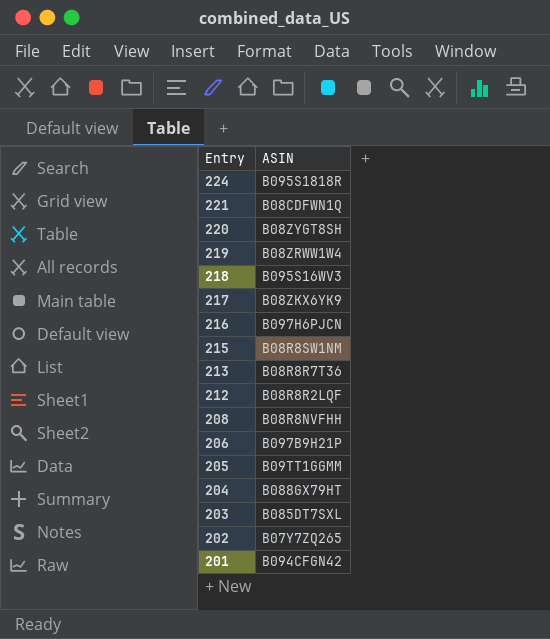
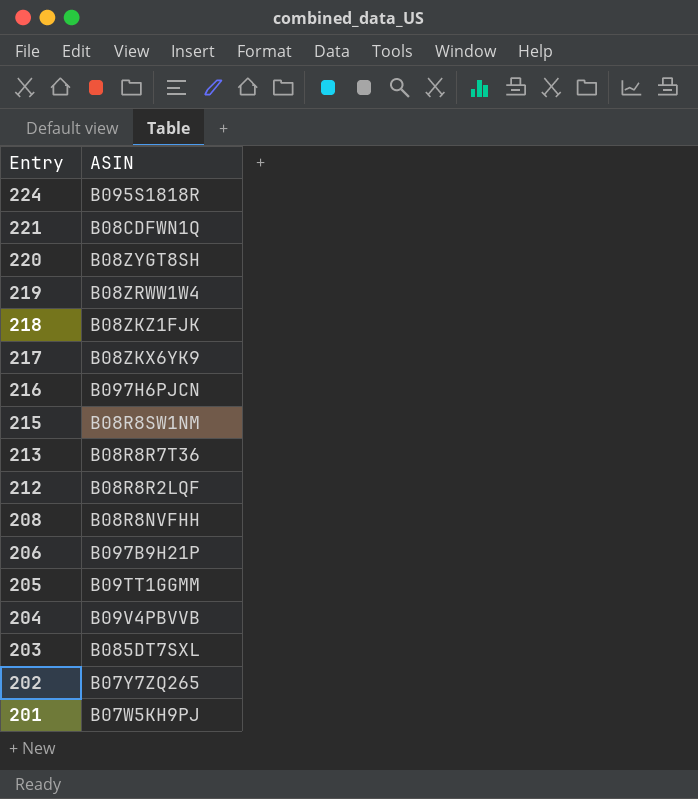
218 | ASIN: B095S16WV3 -> B08ZKZ1FJK
204 | ASIN: B088GX79HT -> B09V4PBVVB
201 | ASIN: B094CFGN42 -> B07W5KH9PJ

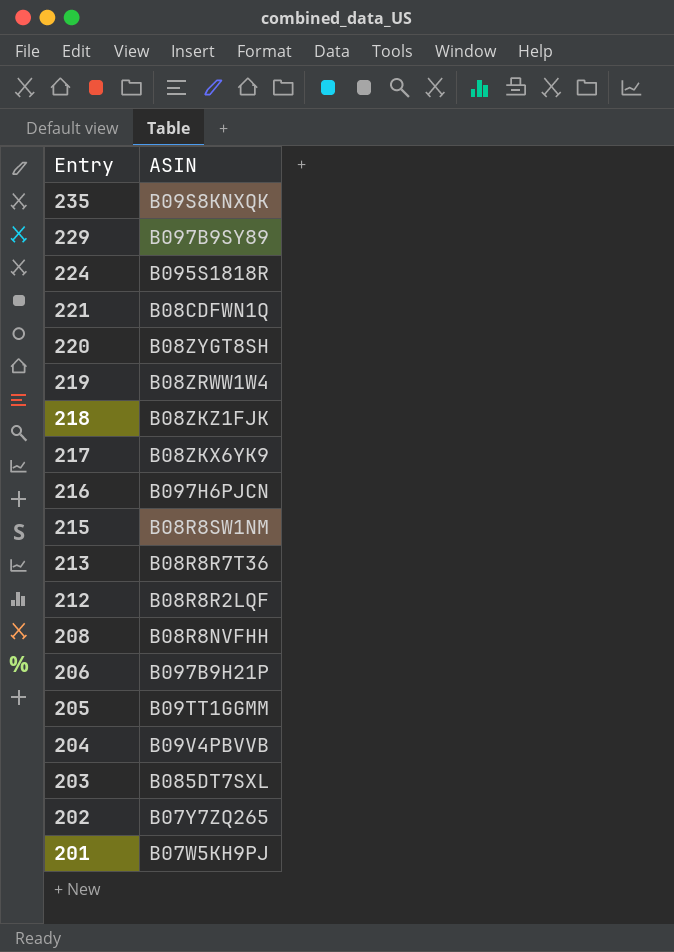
row 235: none -> B09S8KNXQK
row 229: none -> B097B9SY89

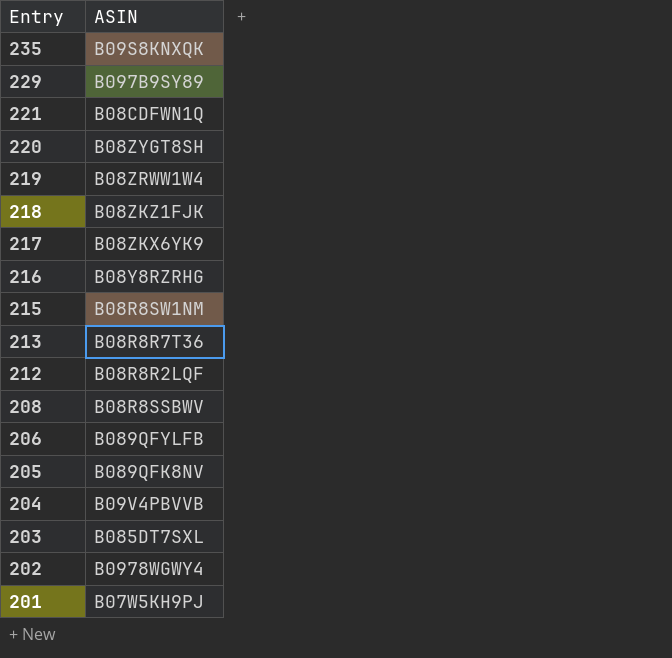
row 224: B095S1818R -> none
216 | ASIN: B097H6PJCN -> B08Y8RZRHG
208 | ASIN: B08R8NVFHH -> B08R8SSBWV
206 | ASIN: B097B9H21P -> B089QFYLFB
205 | ASIN: B09TT1GGMM -> B089QFK8NV
202 | ASIN: B07Y7ZQ265 -> B0978WGWY4

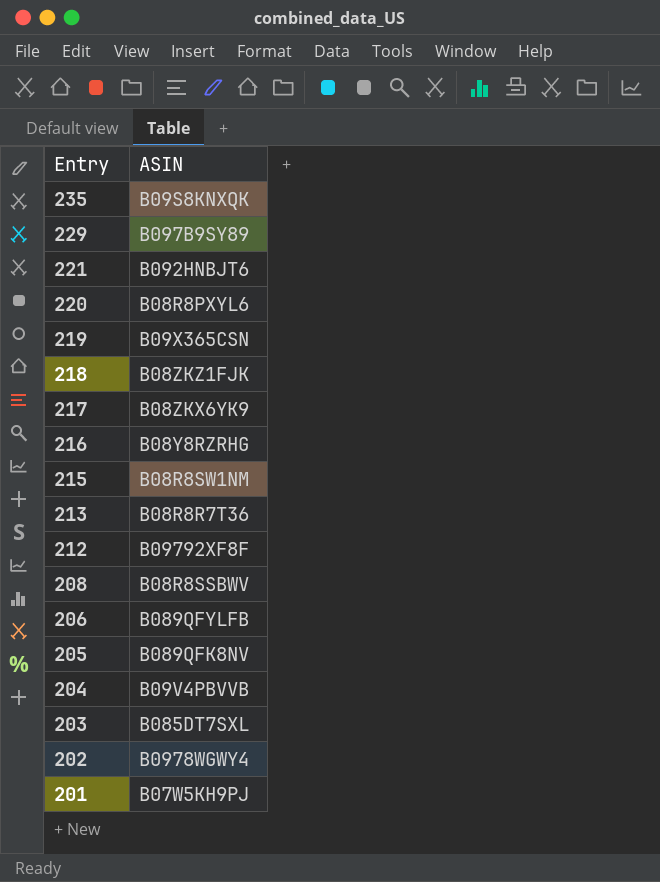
221 | ASIN: B08CDFWN1Q -> B092HNBJT6
220 | ASIN: B08ZYGT8SH -> B08R8PXYL6
219 | ASIN: B08ZRWW1W4 -> B09X365CSN
212 | ASIN: B08R8R2LQF -> B09792XF8F

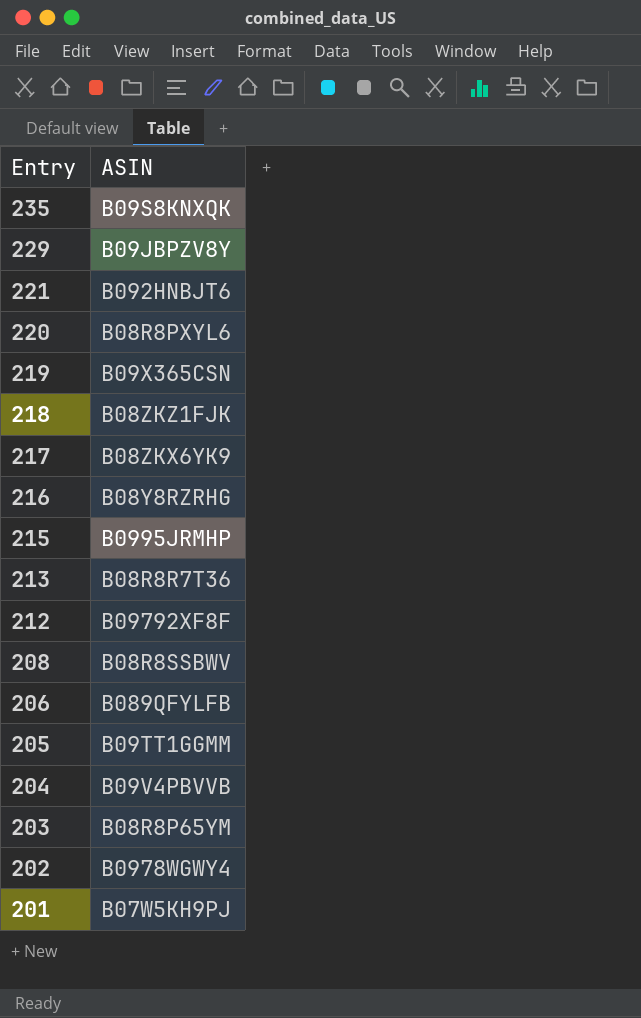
229 | ASIN: B097B9SY89 -> B09JBPZV8Y
215 | ASIN: B08R8SW1NM -> B0995JRMHP
205 | ASIN: B089QFK8NV -> B09TT1GGMM
203 | ASIN: B085DT7SXL -> B08R8P65YM

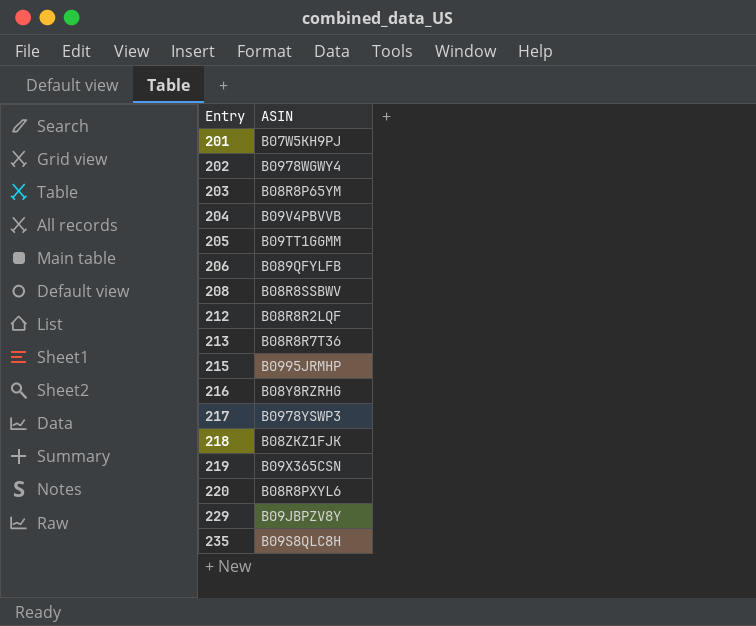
row order: Entry descending -> Entry ascending
row 221: B092HNBJT6 -> none
212 | ASIN: B09792XF8F -> B08R8R2LQF
217 | ASIN: B08ZKX6YK9 -> B0978YSWP3
235 | ASIN: B09S8KNXQK -> B09S8QLC8H

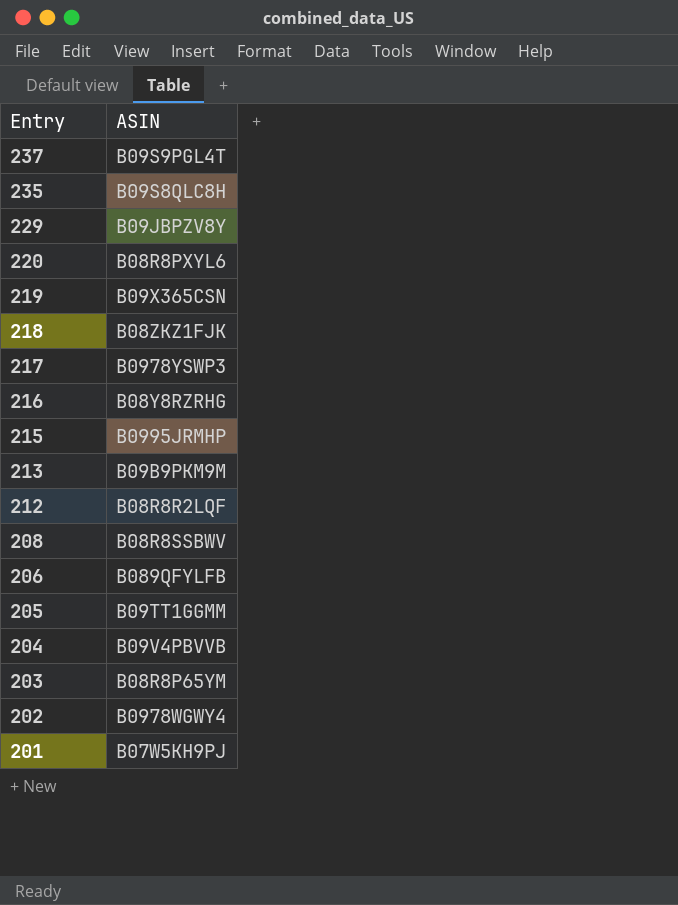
row order: Entry ascending -> Entry descending
row 237: none -> B09S9PGL4T
213 | ASIN: B08R8R7T36 -> B09B9PKM9M

